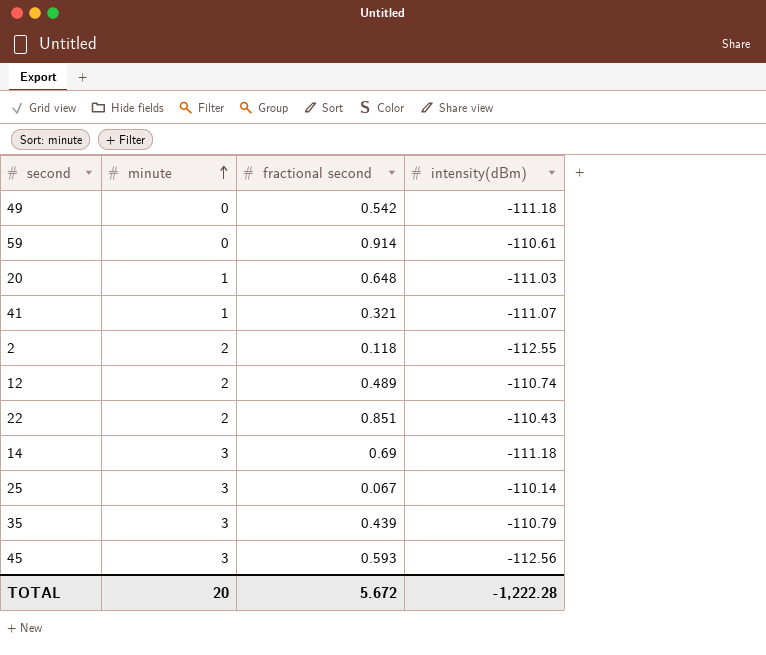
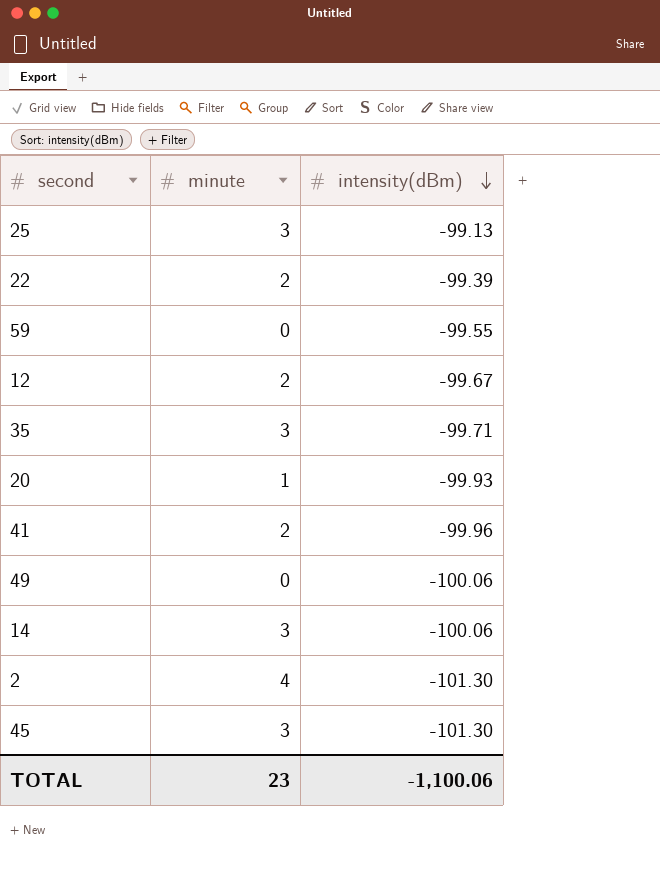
row order: minute ascending -> intensity(dBm) descending
column fractional second | position: 3 -> none
25 | intensity(dBm): -110.14 -> -99.13
22 | intensity(dBm): -110.43 -> -99.39
59 | intensity(dBm): -110.61 -> -99.55
12 | intensity(dBm): -110.74 -> -99.67
35 | intensity(dBm): -110.79 -> -99.71
20 | intensity(dBm): -111.03 -> -99.93
41 | minute: 1 -> 2
41 | intensity(dBm): -111.07 -> -99.96
49 | intensity(dBm): -111.18 -> -100.06
14 | intensity(dBm): -111.18 -> -100.06
2 | minute: 2 -> 4
2 | intensity(dBm): -112.55 -> -101.30
45 | intensity(dBm): -112.56 -> -101.30
TOTAL | minute: 20 -> 23
TOTAL | intensity(dBm): -1,222.28 -> -1,100.06

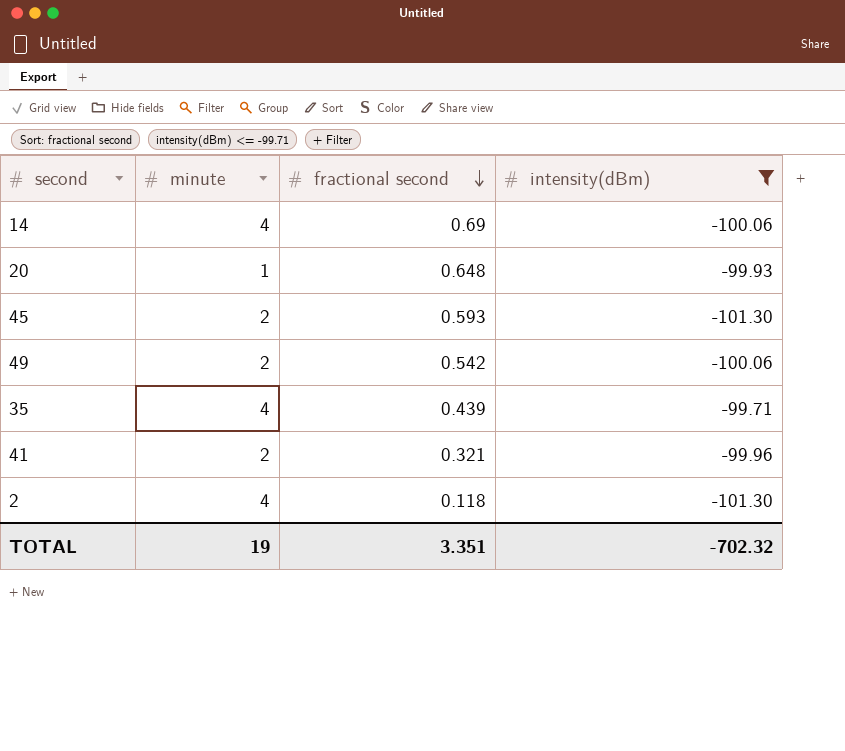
filter: none -> intensity(dBm) <= -99.71
row order: intensity(dBm) descending -> fractional second descending
column fractional second | position: none -> 3
14 | minute: 3 -> 4
45 | minute: 3 -> 2
49 | minute: 0 -> 2
35 | minute: 3 -> 4
TOTAL | minute: 23 -> 19
TOTAL | intensity(dBm): -1,100.06 -> -702.32

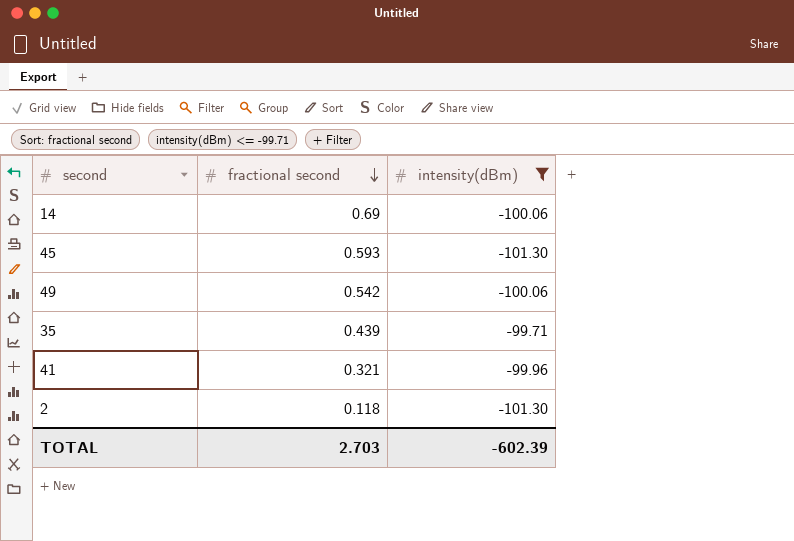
column minute | position: 2 -> none
row 20: 1 | 0.648 | -99.93 -> none
TOTAL | fractional second: 3.351 -> 2.703
TOTAL | intensity(dBm): -702.32 -> -602.39

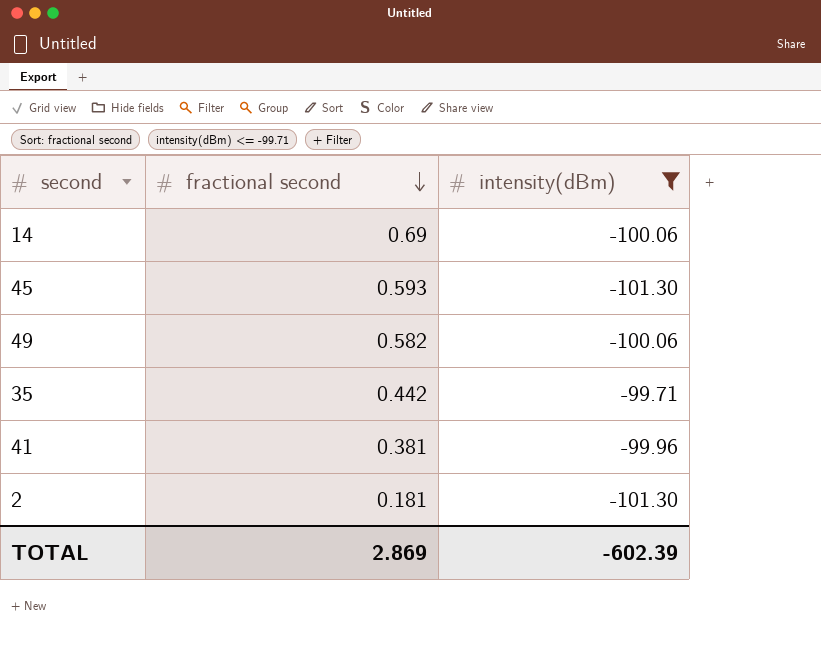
49 | fractional second: 0.542 -> 0.582
35 | fractional second: 0.439 -> 0.442
41 | fractional second: 0.321 -> 0.381
2 | fractional second: 0.118 -> 0.181
TOTAL | fractional second: 2.703 -> 2.869

